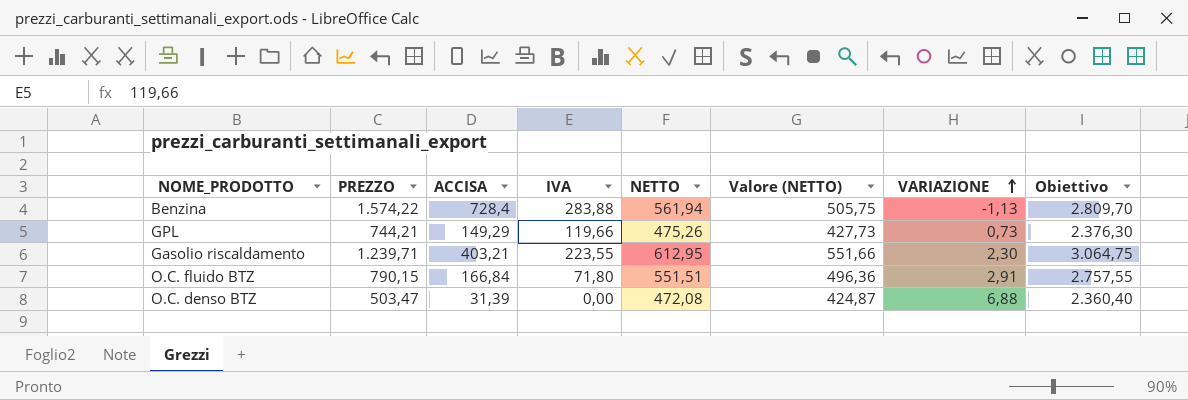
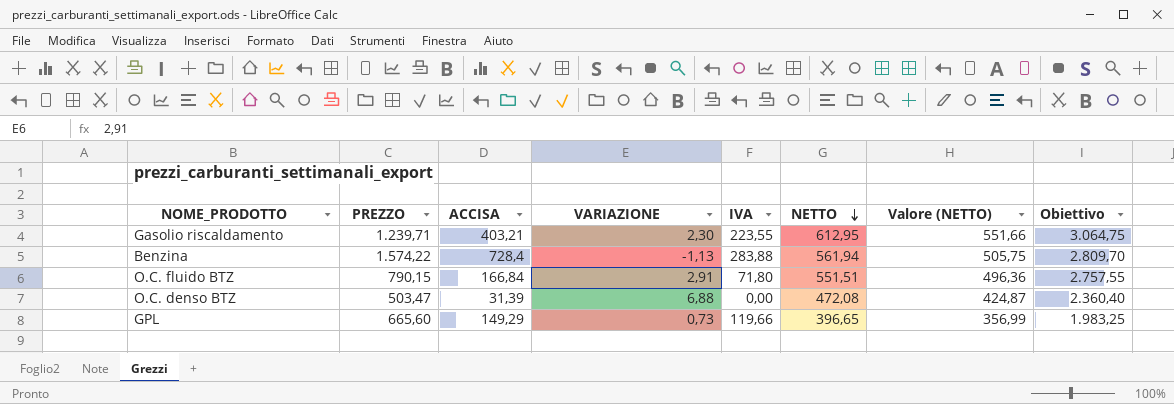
row order: VARIAZIONE ascending -> NETTO descending
column VARIAZIONE | position: 7 -> 4
GPL | PREZZO: 744,21 -> 665,60
GPL | NETTO: 475,26 -> 396,65
GPL | Valore (NETTO): 427,73 -> 356,99
GPL | Obiettivo: 2.376,30 -> 1.983,25

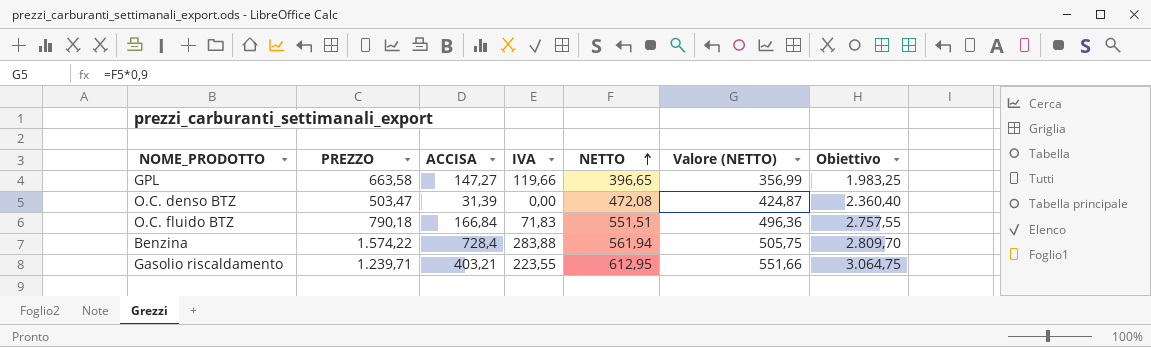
row order: NETTO descending -> NETTO ascending
column VARIAZIONE | position: 4 -> none
GPL | PREZZO: 665,60 -> 663,58
GPL | ACCISA: 149,29 -> 147,27
O.C. fluido BTZ | PREZZO: 790,15 -> 790,18
O.C. fluido BTZ | IVA: 71,80 -> 71,83

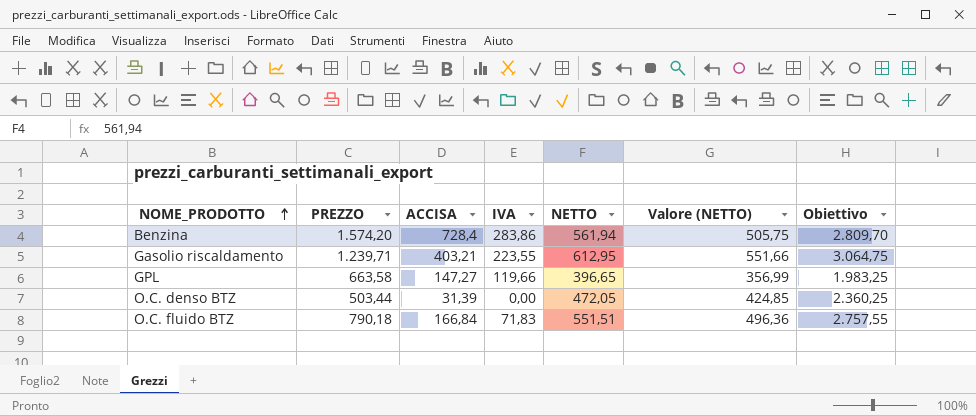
row order: NETTO ascending -> NOME_PRODOTTO ascending
Benzina | PREZZO: 1.574,22 -> 1.574,20
Benzina | IVA: 283,88 -> 283,86
O.C. denso BTZ | PREZZO: 503,47 -> 503,44
O.C. denso BTZ | NETTO: 472,08 -> 472,05
O.C. denso BTZ | Valore (NETTO): 424,87 -> 424,85
O.C. denso BTZ | Obiettivo: 2.360,40 -> 2.360,25

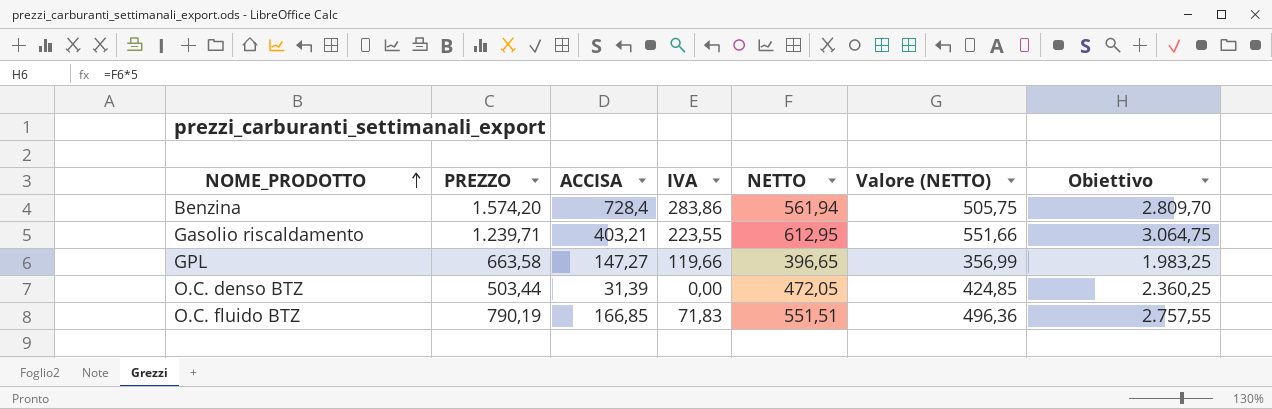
O.C. fluido BTZ | PREZZO: 790,18 -> 790,19
O.C. fluido BTZ | ACCISA: 166,84 -> 166,85

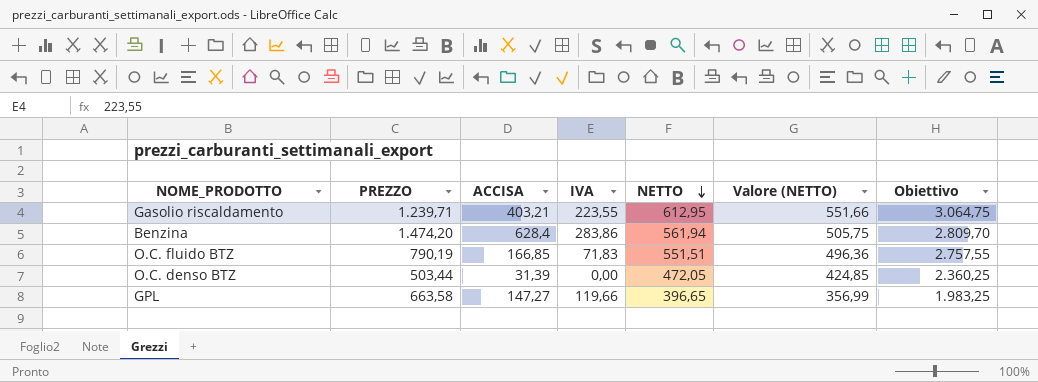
row order: NOME_PRODOTTO ascending -> NETTO descending
Benzina | PREZZO: 1.574,20 -> 1.474,20
Benzina | ACCISA: 728,4 -> 628,4

